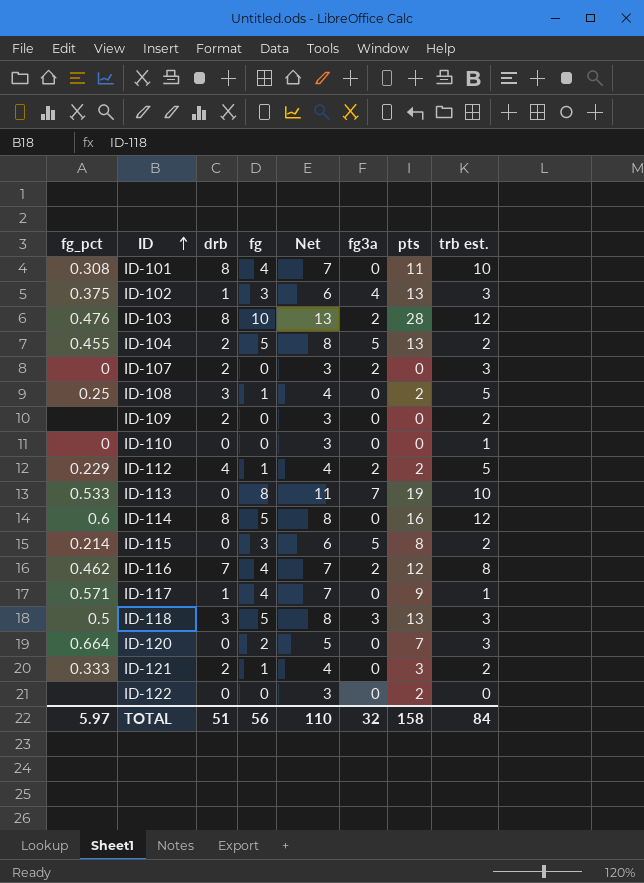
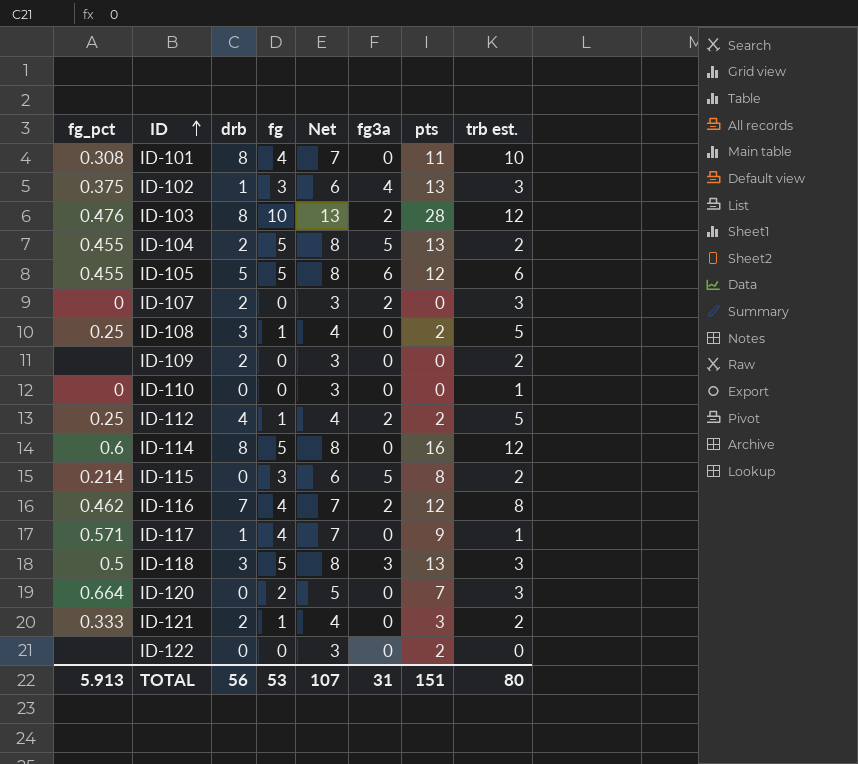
row ID-113: 0.533 | 0 | 8 | 11 | 7 | 19 | 10 -> none
row ID-105: none -> 0.455 | 5 | 5 | 8 | 6 | 12 | 6
ID-112 | fg_pct: 0.229 -> 0.25
TOTAL | fg_pct: 5.97 -> 5.913
TOTAL | drb: 51 -> 56
TOTAL | fg: 56 -> 53
TOTAL | Net: 110 -> 107
TOTAL | fg3a: 32 -> 31
TOTAL | pts: 158 -> 151
TOTAL | trb est.: 84 -> 80

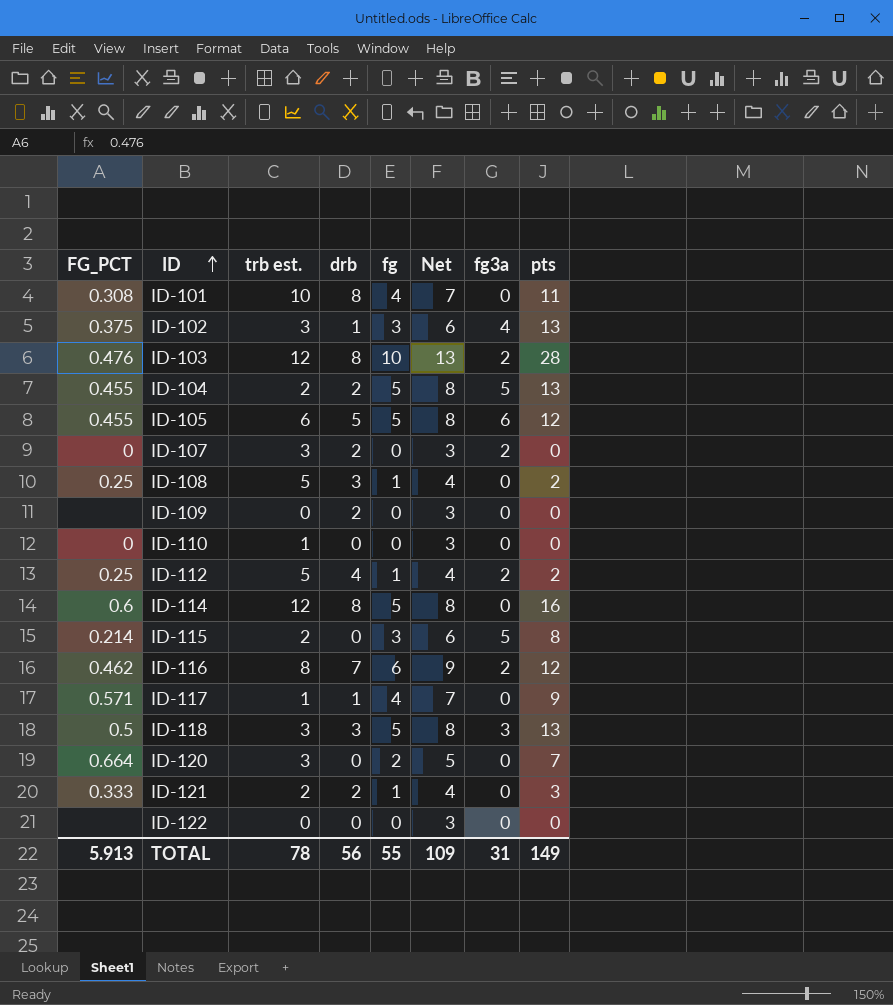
column name: fg_pct -> FG_PCT
column trb est. | position: 8 -> 3
ID-109 | trb est.: 2 -> 0
ID-116 | fg: 4 -> 6
ID-116 | Net: 7 -> 9
ID-122 | pts: 2 -> 0
TOTAL | trb est.: 80 -> 78
TOTAL | fg: 53 -> 55
TOTAL | Net: 107 -> 109
TOTAL | pts: 151 -> 149

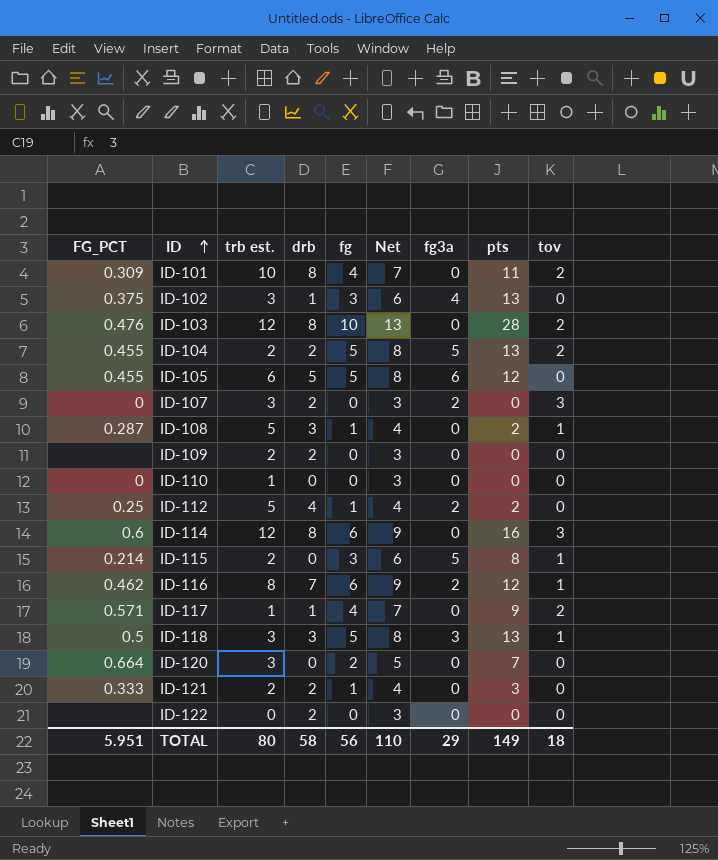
column tov | position: none -> 9
ID-101 | FG_PCT: 0.308 -> 0.309
ID-103 | fg3a: 2 -> 0
ID-108 | FG_PCT: 0.25 -> 0.287
ID-109 | trb est.: 0 -> 2
ID-114 | fg: 5 -> 6
ID-114 | Net: 8 -> 9
ID-122 | drb: 0 -> 2
TOTAL | FG_PCT: 5.913 -> 5.951
TOTAL | trb est.: 78 -> 80
TOTAL | drb: 56 -> 58
TOTAL | fg: 55 -> 56
TOTAL | Net: 109 -> 110
TOTAL | fg3a: 31 -> 29

